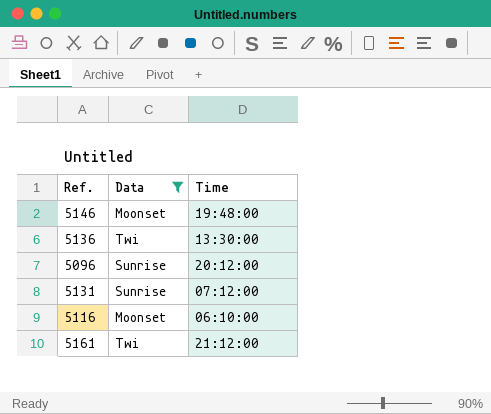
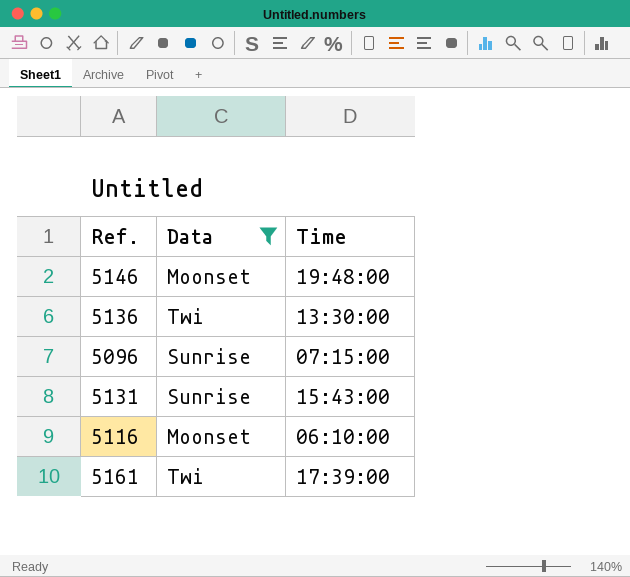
5096 | Time: 20:12:00 -> 07:15:00
5131 | Time: 07:12:00 -> 15:43:00
5161 | Time: 21:12:00 -> 17:39:00

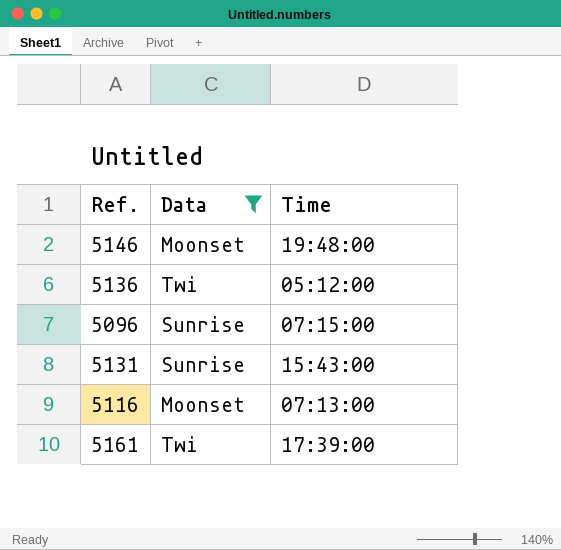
5136 | Time: 13:30:00 -> 05:12:00
5116 | Time: 06:10:00 -> 07:13:00

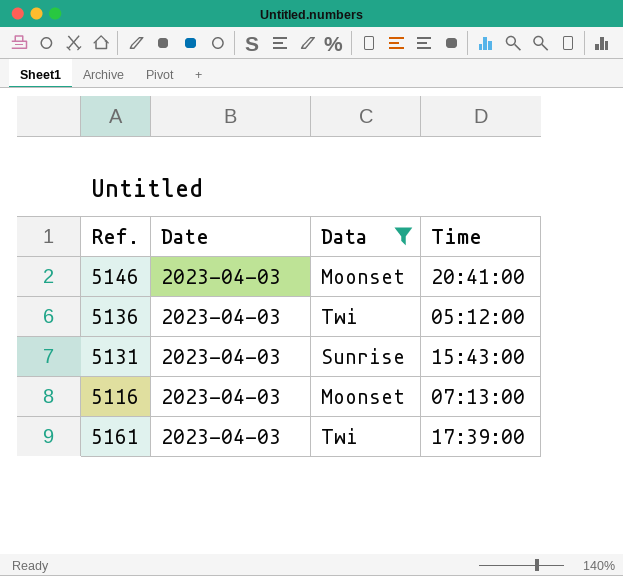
column Date | position: none -> 2
row 5096: Sunrise | 07:15:00 -> none
5146 | Time: 19:48:00 -> 20:41:00

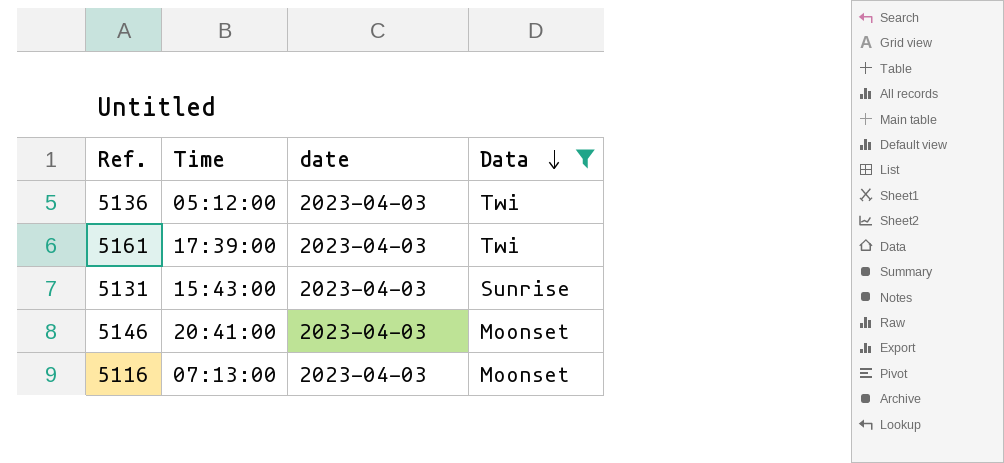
row order: none -> Data descending
column Time | position: 4 -> 2
column name: Date -> date

